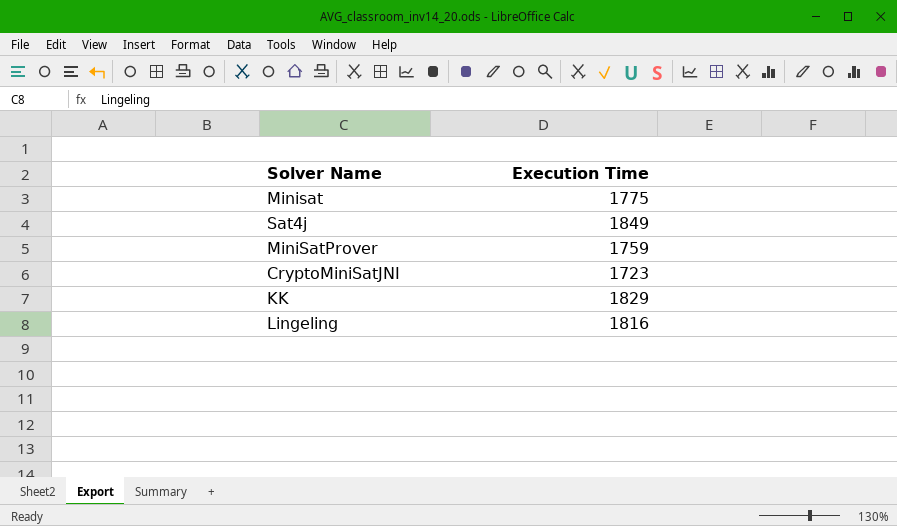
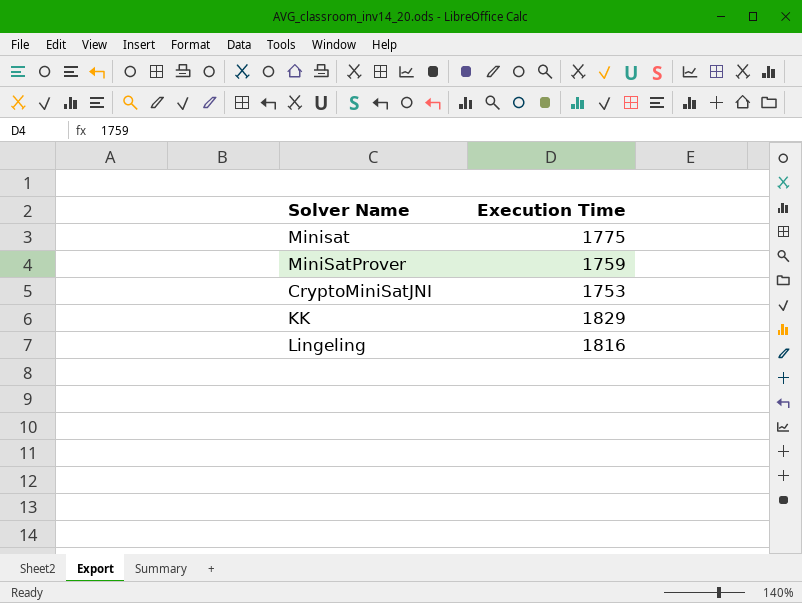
row Sat4j: 1849 -> none
CryptoMiniSatJNI | Execution Time: 1723 -> 1753

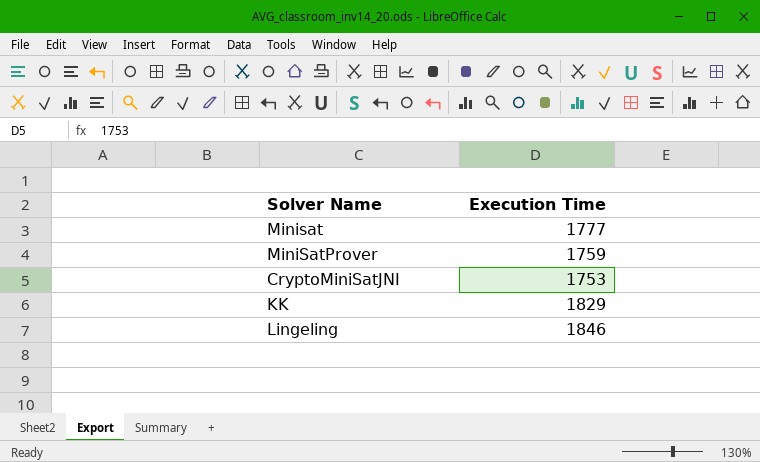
Minisat | Execution Time: 1775 -> 1777
Lingeling | Execution Time: 1816 -> 1846

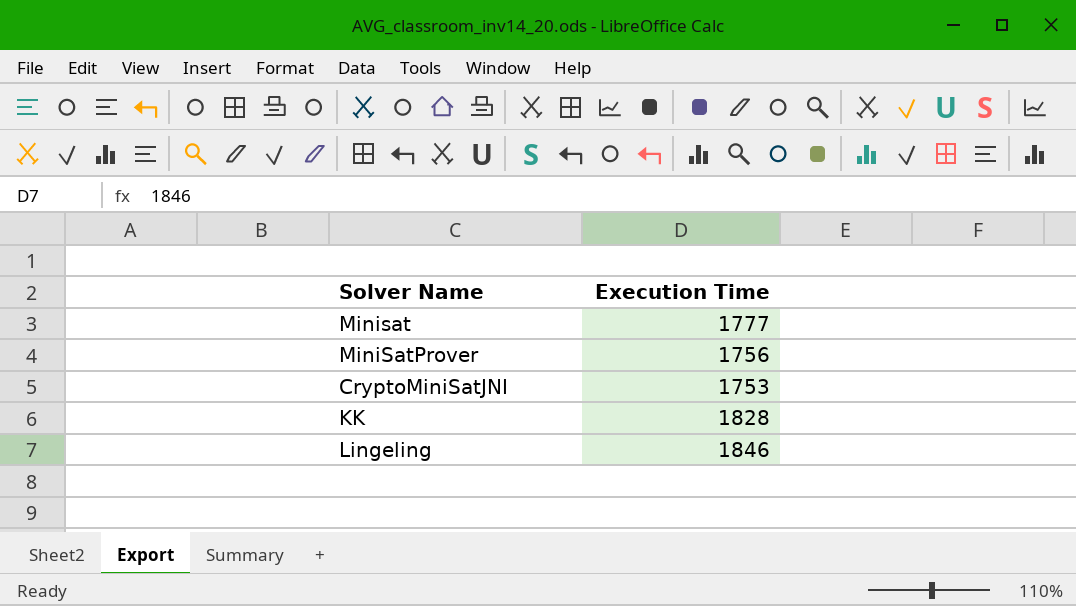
MiniSatProver | Execution Time: 1759 -> 1756
KK | Execution Time: 1829 -> 1828

